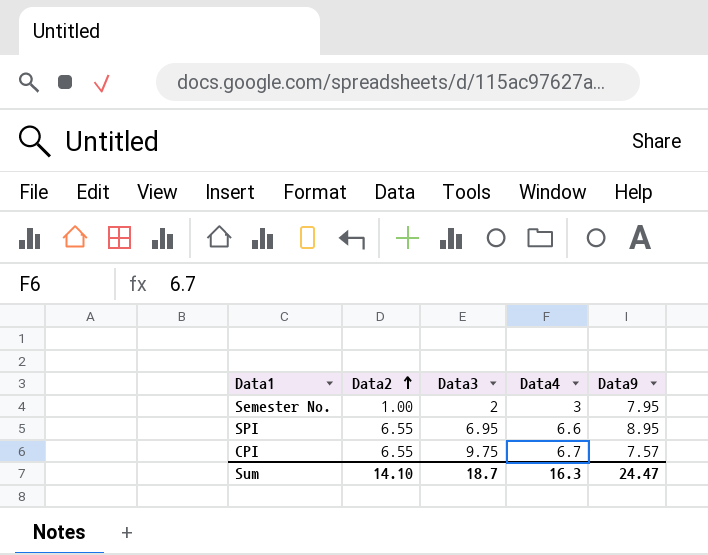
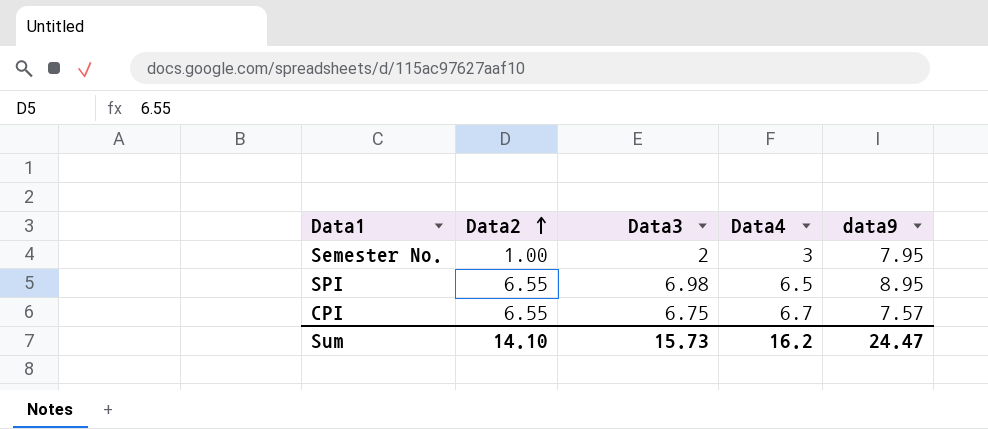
column name: Data9 -> data9
SPI | Data3: 6.95 -> 6.98
SPI | Data4: 6.6 -> 6.5
CPI | Data3: 9.75 -> 6.75
Sum | Data3: 18.7 -> 15.73
Sum | Data4: 16.3 -> 16.2

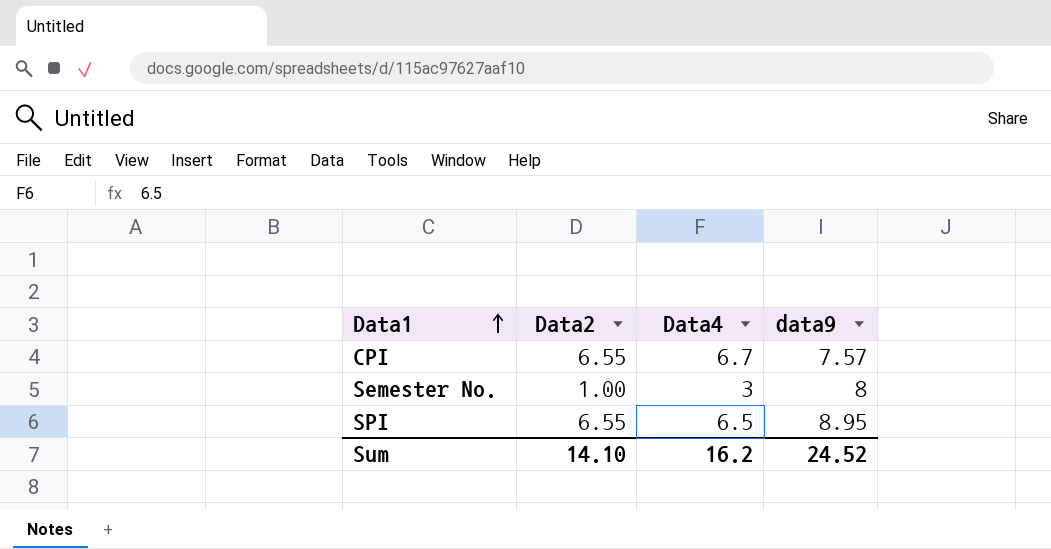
row order: Data2 ascending -> Data1 ascending
column Data3 | position: 3 -> none
Semester No. | data9: 7.95 -> 8
Sum | data9: 24.47 -> 24.52

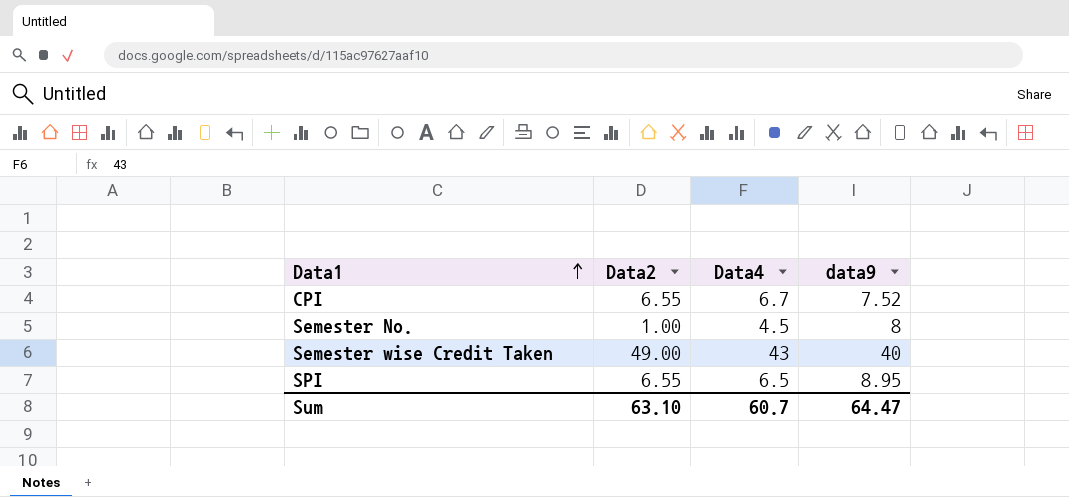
CPI | data9: 7.57 -> 7.52
Semester No. | Data4: 3 -> 4.5
row Semester wise Credit Taken: none -> 49.00 | 43 | 40
Sum | Data2: 14.10 -> 63.10
Sum | Data4: 16.2 -> 60.7
Sum | data9: 24.52 -> 64.47

